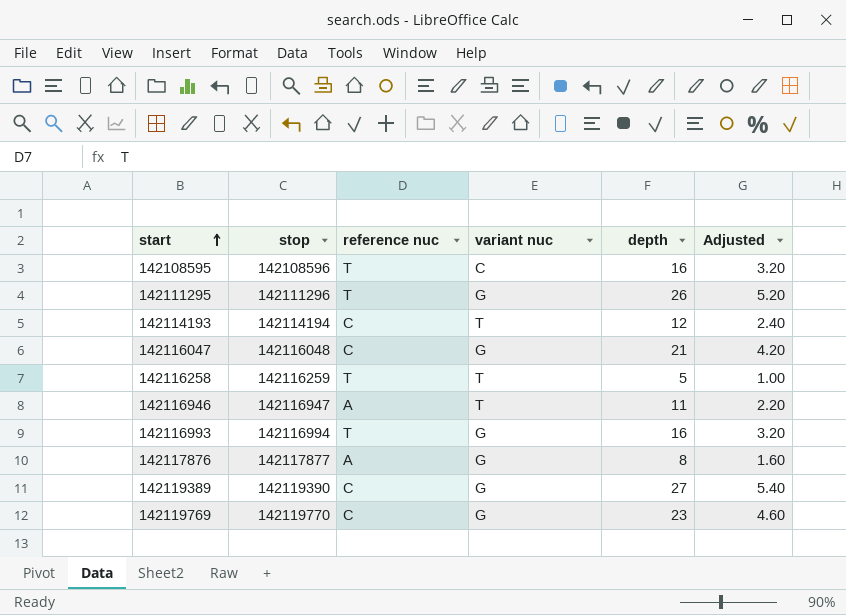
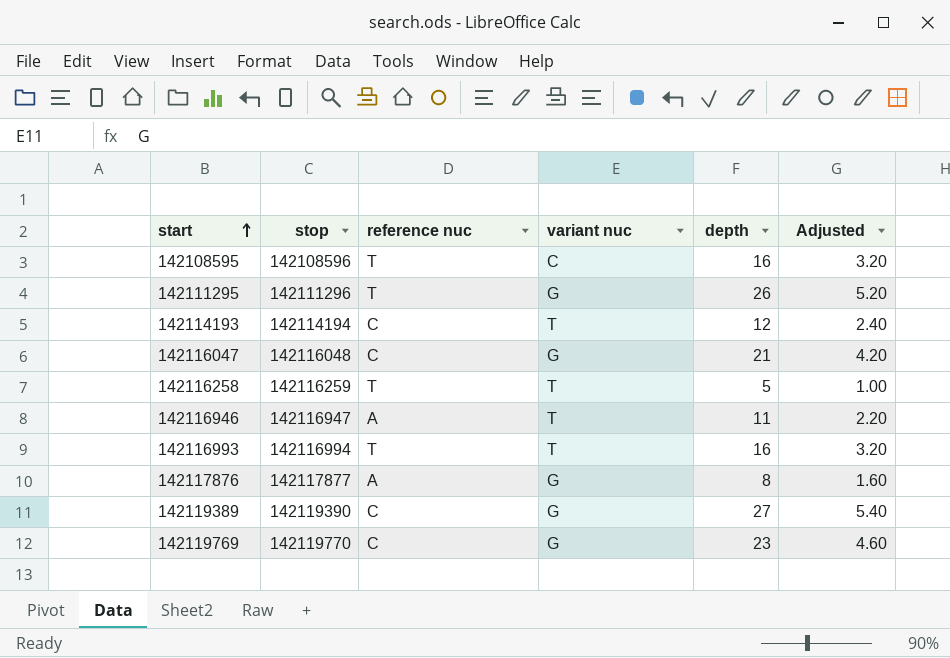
142116993 | variant nuc: G -> T

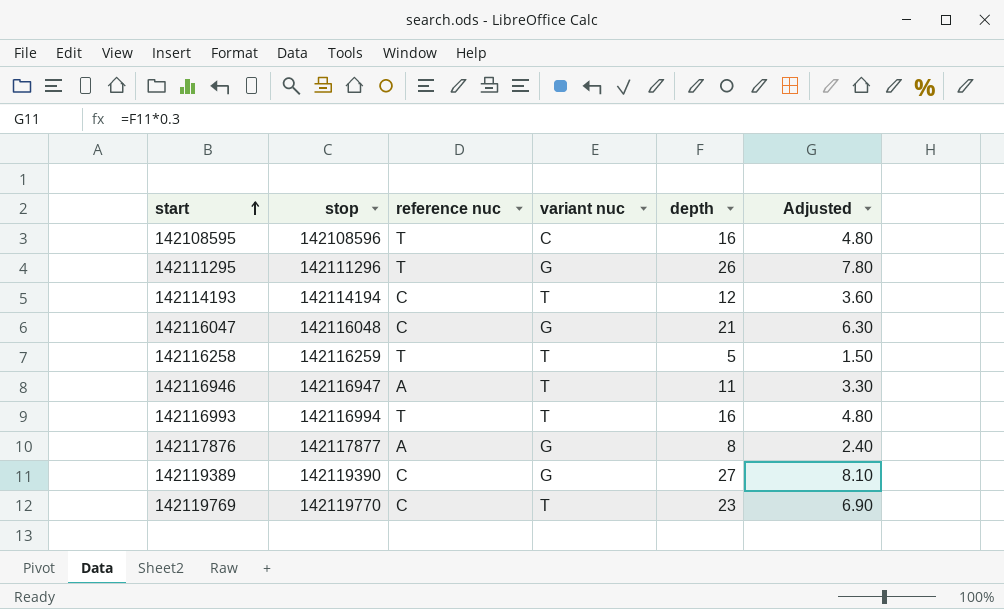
column Adjusted | formula: [depth] * 0.2 -> [depth] * 0.3
142119769 | variant nuc: G -> T

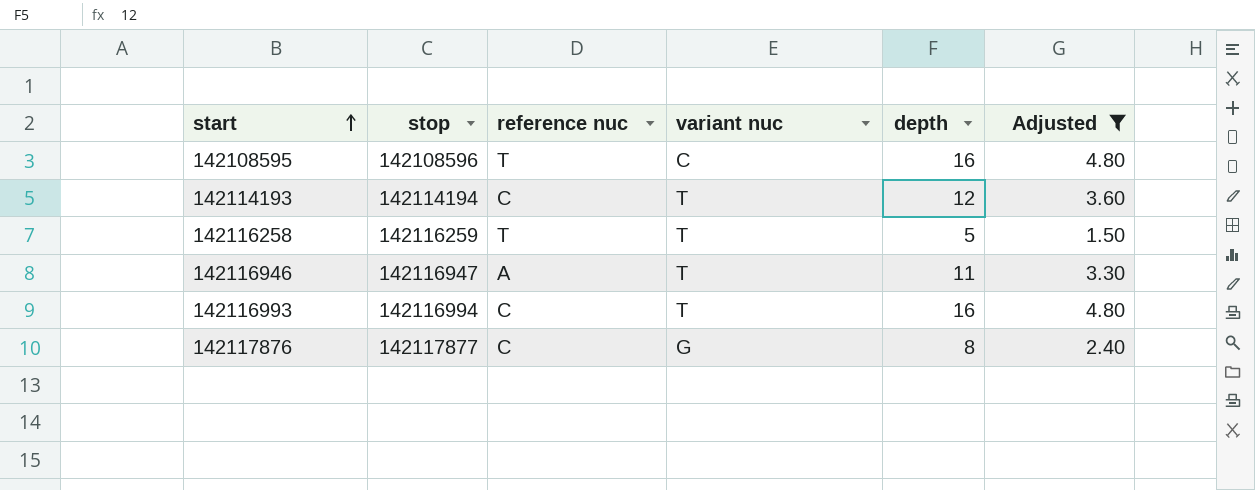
filter: none -> Adjusted <= 4.80
142116993 | reference nuc: T -> C
142117876 | reference nuc: A -> C

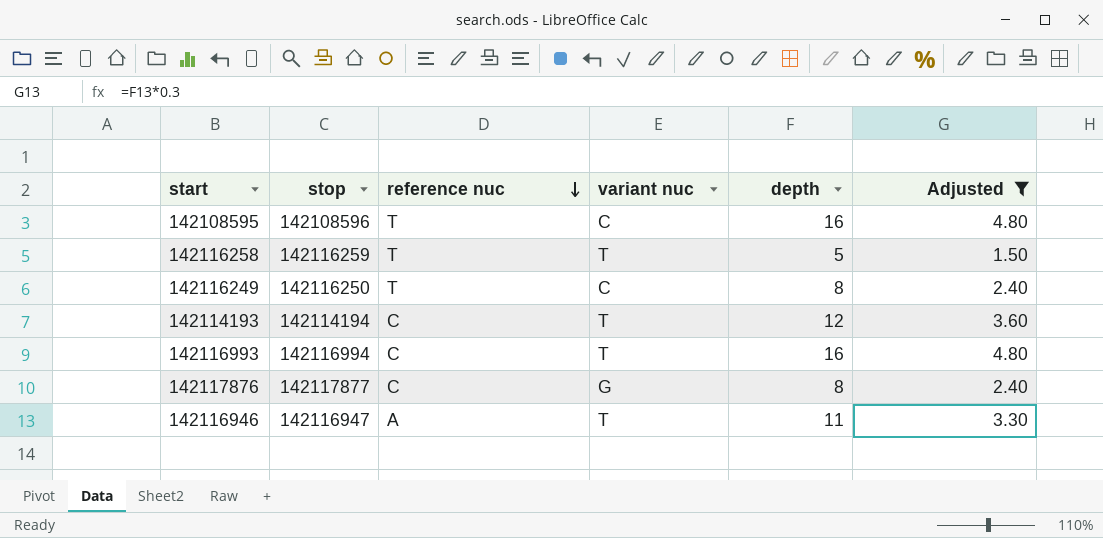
row order: start ascending -> reference nuc descending
row 142116249: none -> 142116250 | T | C | 8 | 2.40

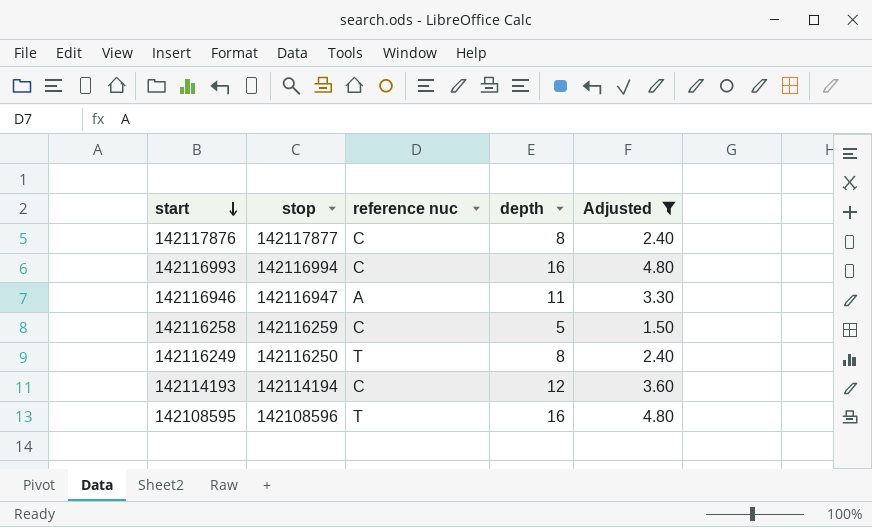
row order: reference nuc descending -> start descending
column variant nuc | position: 4 -> none
142116258 | reference nuc: T -> C

